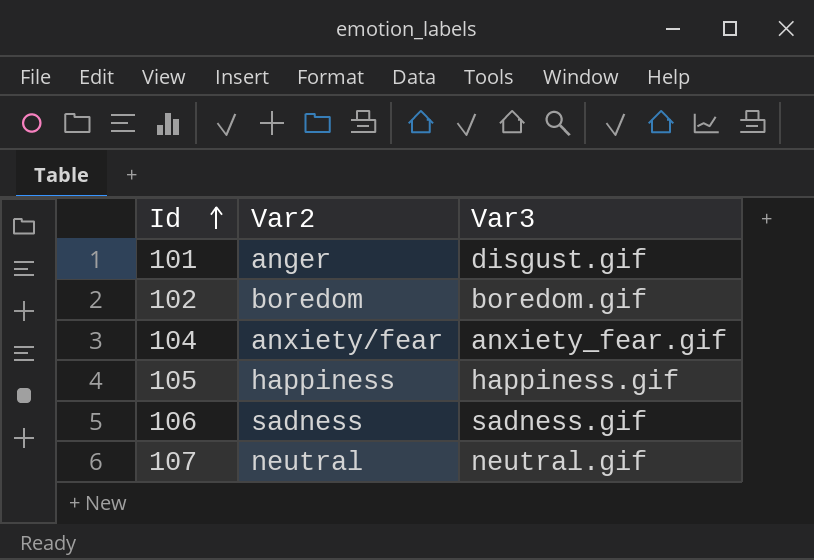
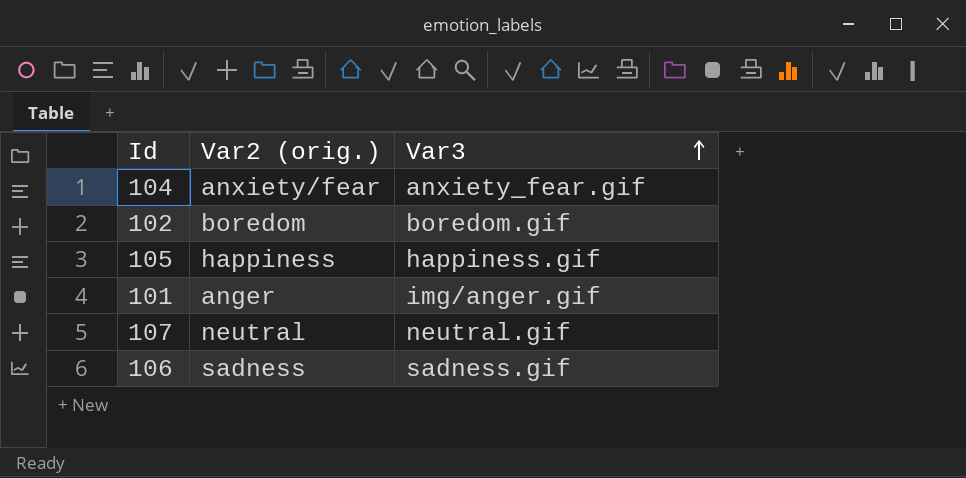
row order: Id ascending -> Var3 ascending
column name: Var2 -> Var2 (orig.)
101 | Var3: disgust.gif -> img/anger.gif

